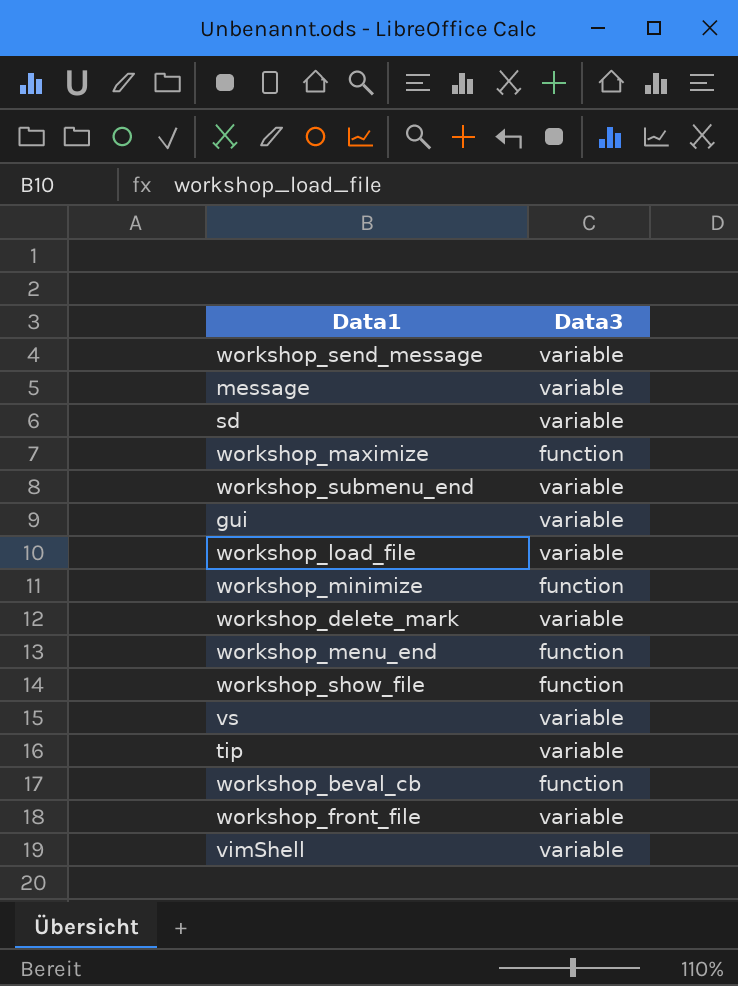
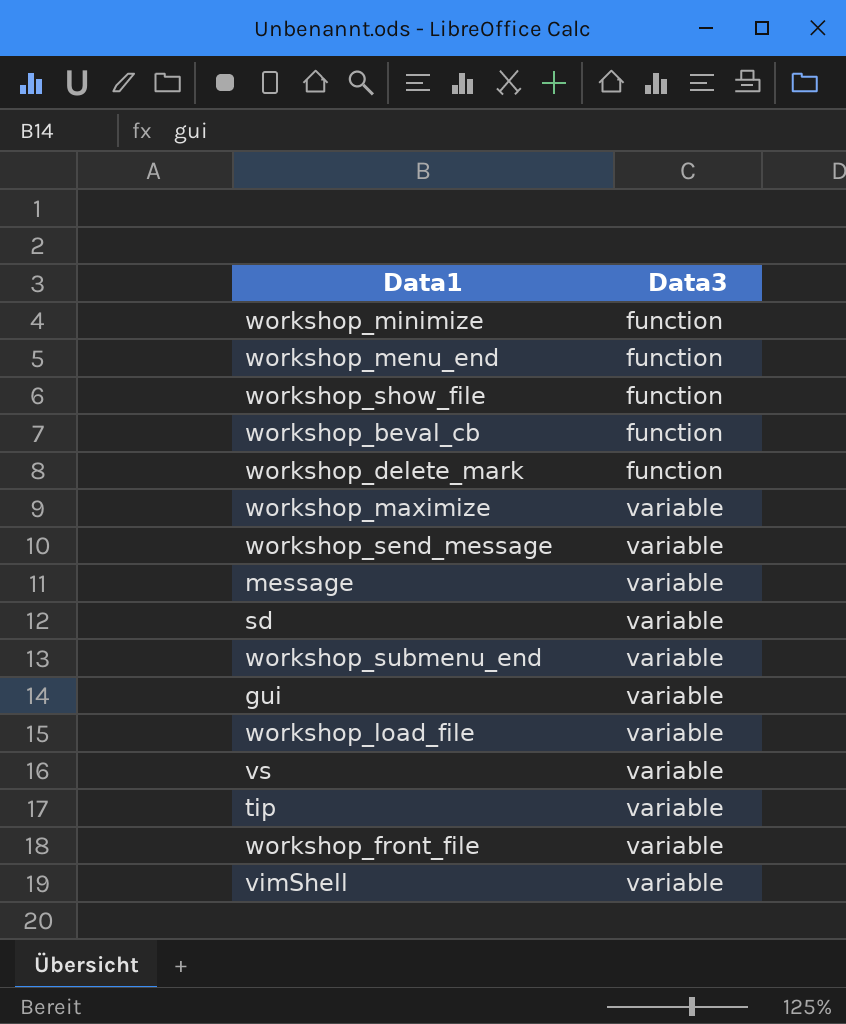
row order: none -> Data3 ascending
workshop_delete_mark | Data3: variable -> function
workshop_maximize | Data3: function -> variable

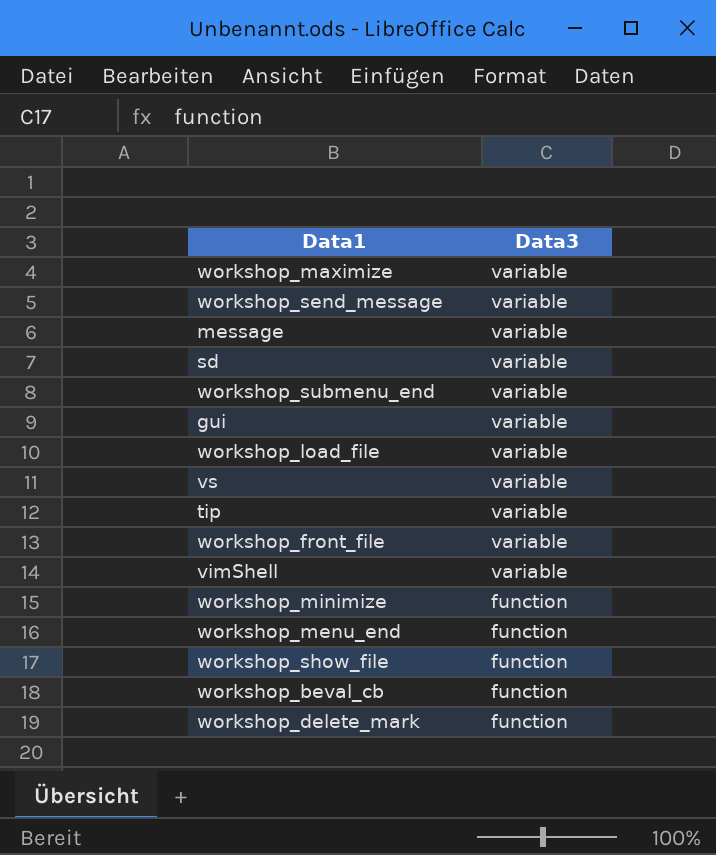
row order: Data3 ascending -> Data3 descending

